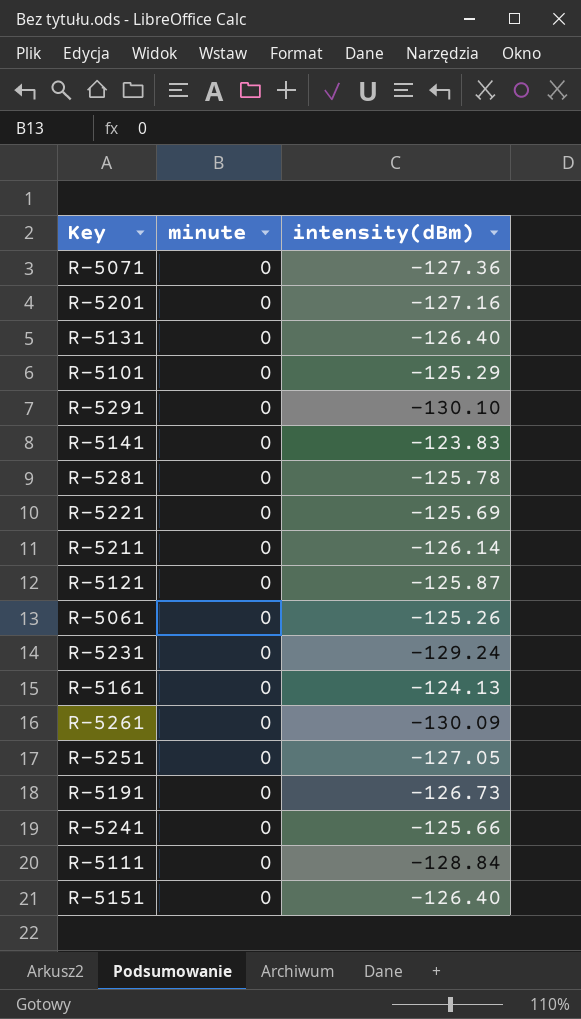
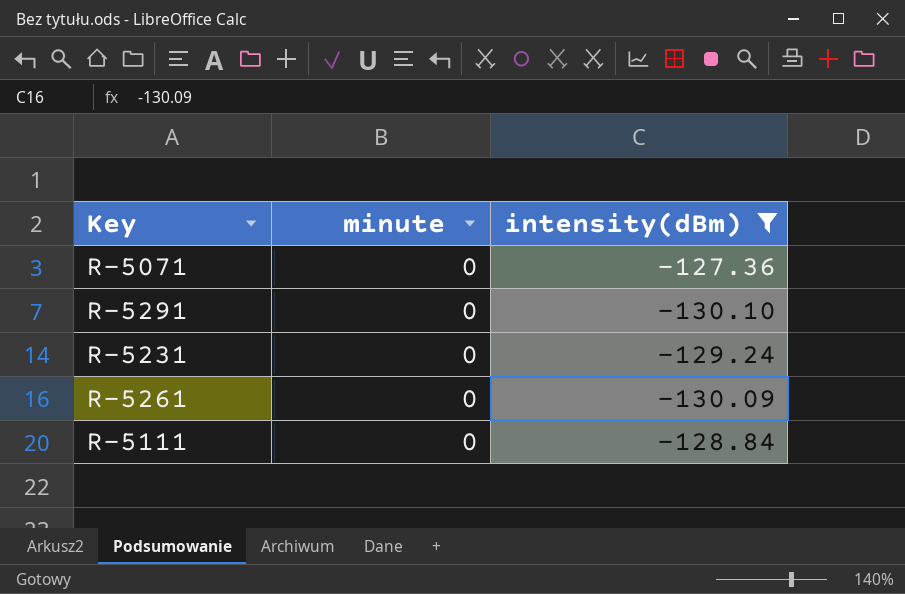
filter: none -> intensity(dBm) <= -127.36

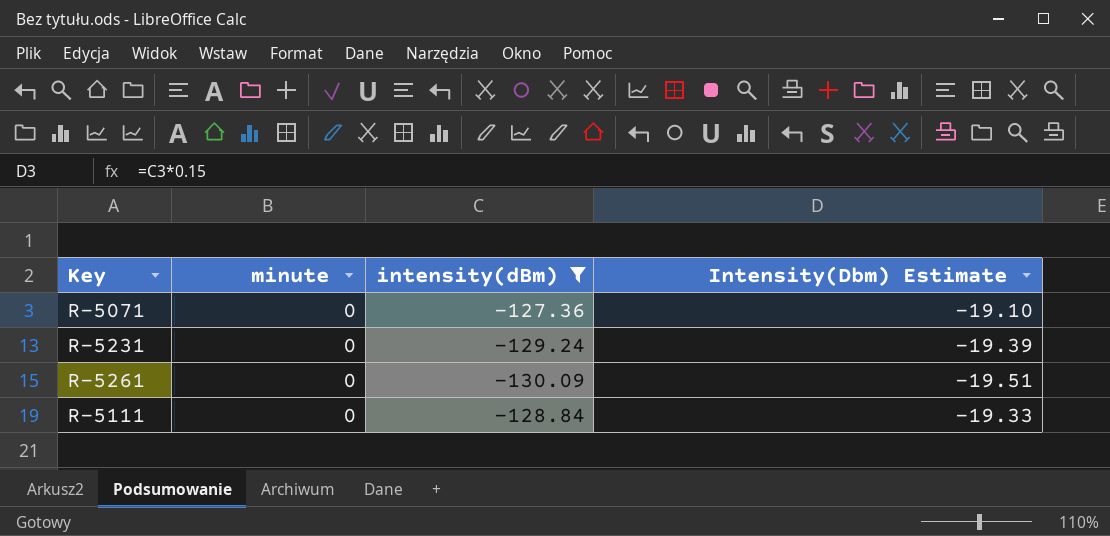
column Intensity(Dbm) Estimate | formula: none -> [intensity(dBm)] * 0.15
row R-5291: 0 | -130.10 -> none

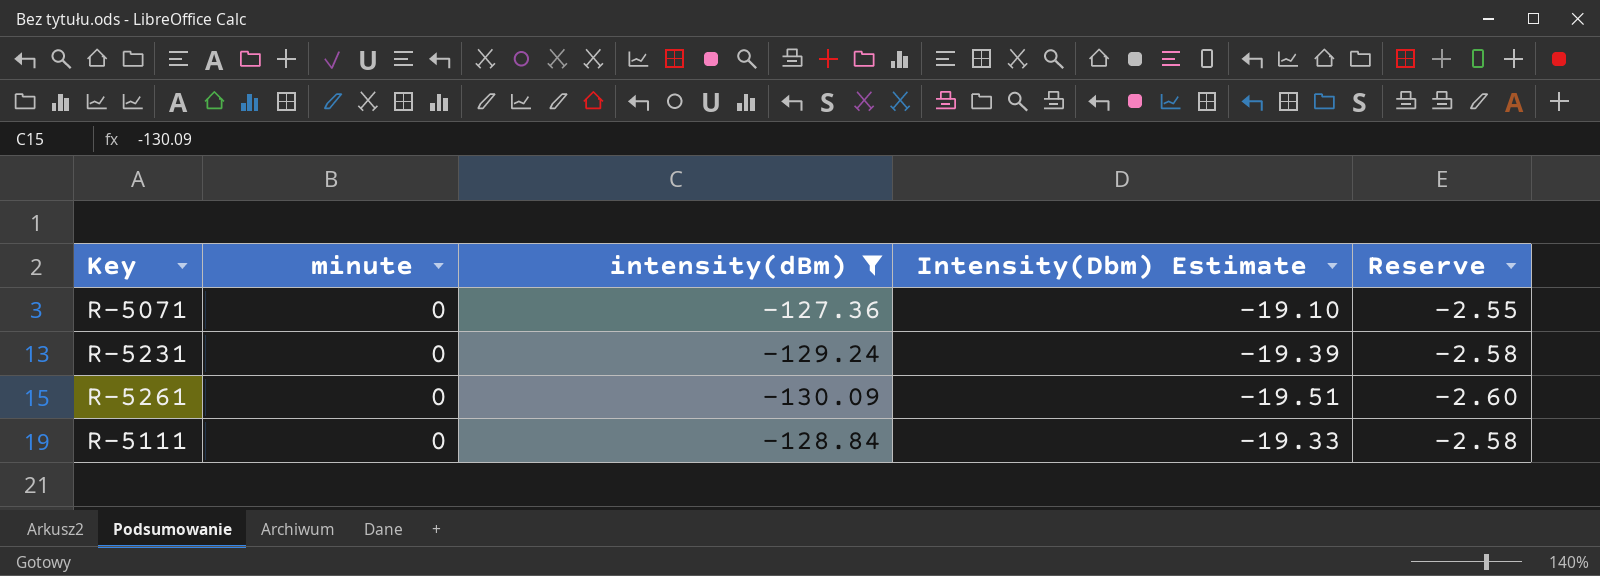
column Reserve | formula: none -> [intensity(dBm)] * 0.02

